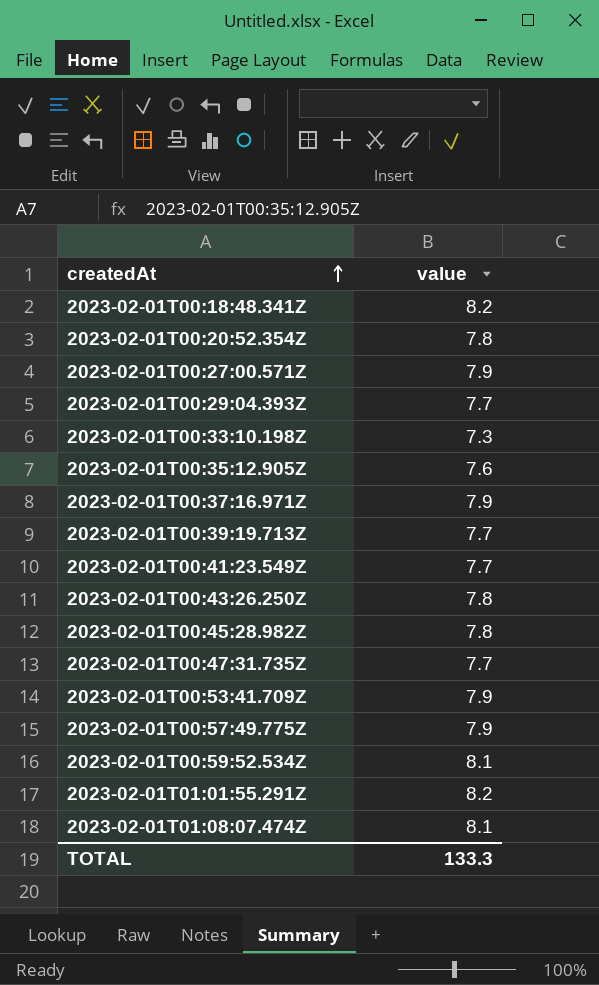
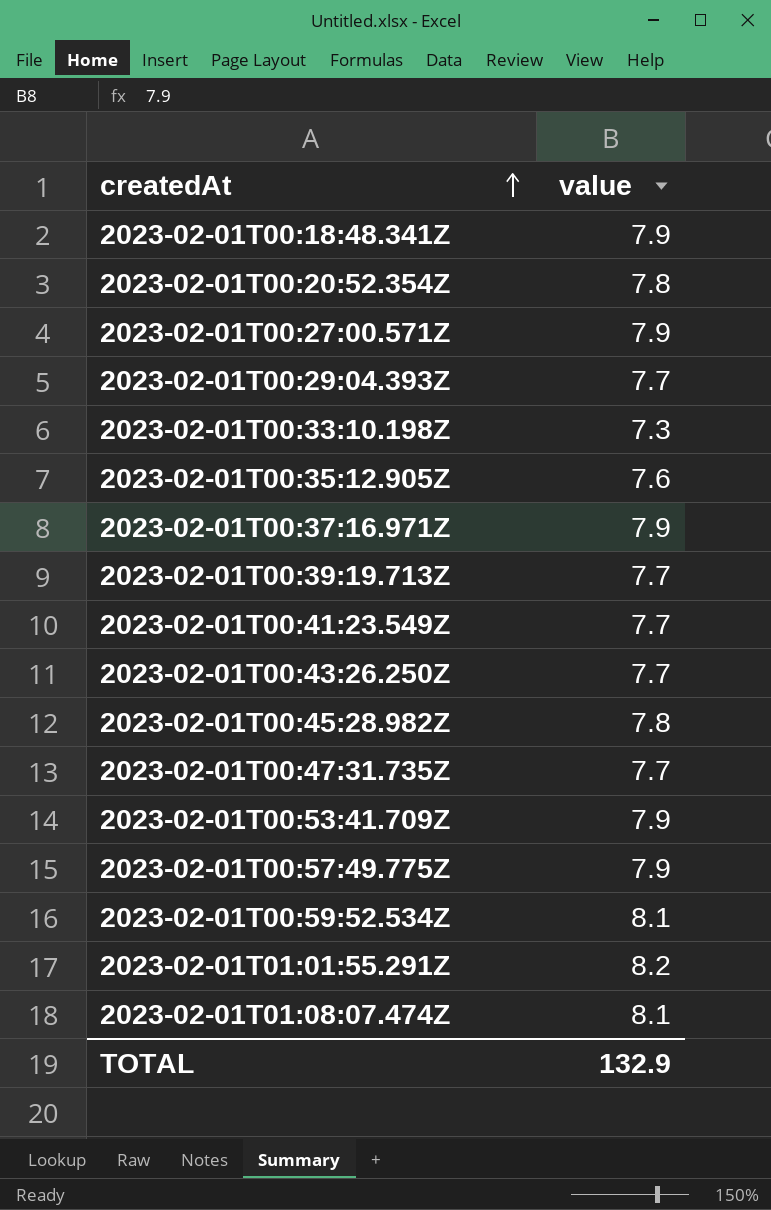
2023-02-01T00:18:48.341Z | value: 8.2 -> 7.9
2023-02-01T00:43:26.250Z | value: 7.8 -> 7.7
TOTAL | value: 133.3 -> 132.9

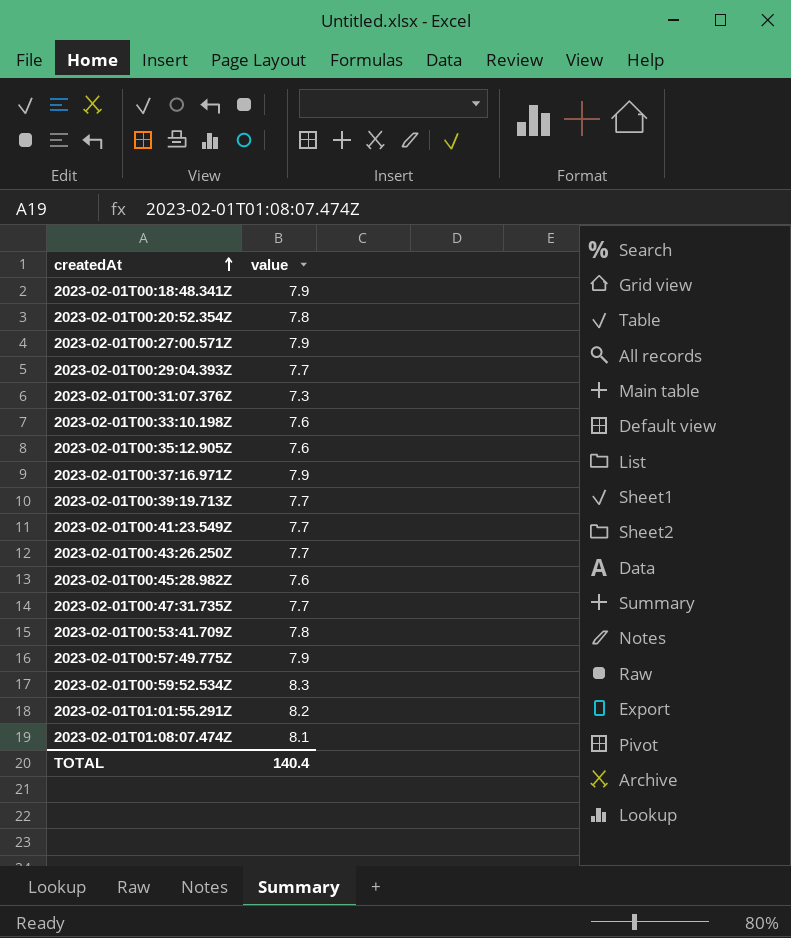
row 2023-02-01T00:31:07.376Z: none -> 7.3
2023-02-01T00:33:10.198Z | value: 7.3 -> 7.6
2023-02-01T00:45:28.982Z | value: 7.8 -> 7.6
2023-02-01T00:53:41.709Z | value: 7.9 -> 7.8
2023-02-01T00:59:52.534Z | value: 8.1 -> 8.3
TOTAL | value: 132.9 -> 140.4

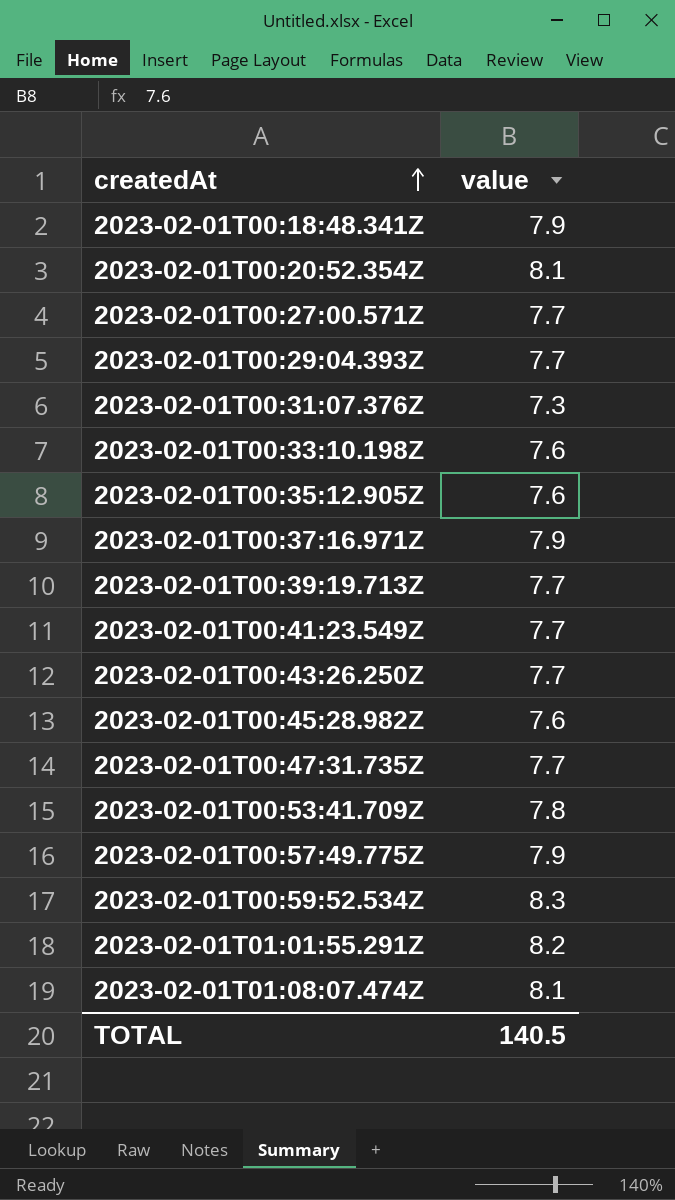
2023-02-01T00:20:52.354Z | value: 7.8 -> 8.1
2023-02-01T00:27:00.571Z | value: 7.9 -> 7.7
TOTAL | value: 140.4 -> 140.5

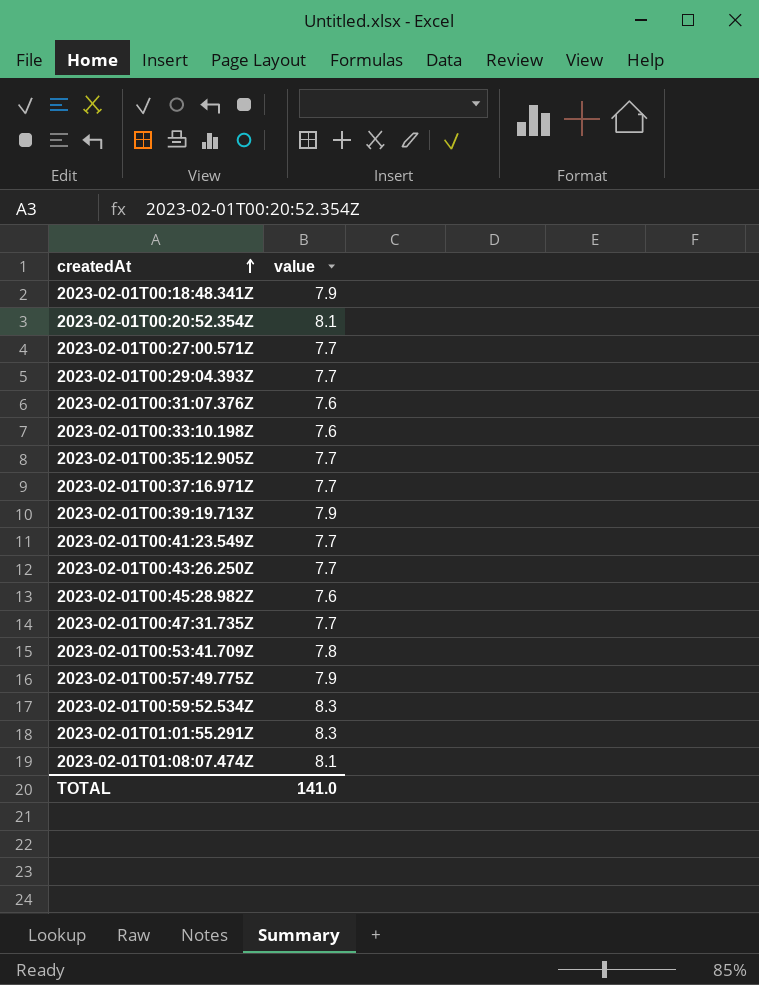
2023-02-01T00:31:07.376Z | value: 7.3 -> 7.6
2023-02-01T00:35:12.905Z | value: 7.6 -> 7.7
2023-02-01T00:37:16.971Z | value: 7.9 -> 7.7
2023-02-01T00:39:19.713Z | value: 7.7 -> 7.9
2023-02-01T01:01:55.291Z | value: 8.2 -> 8.3
TOTAL | value: 140.5 -> 141.0

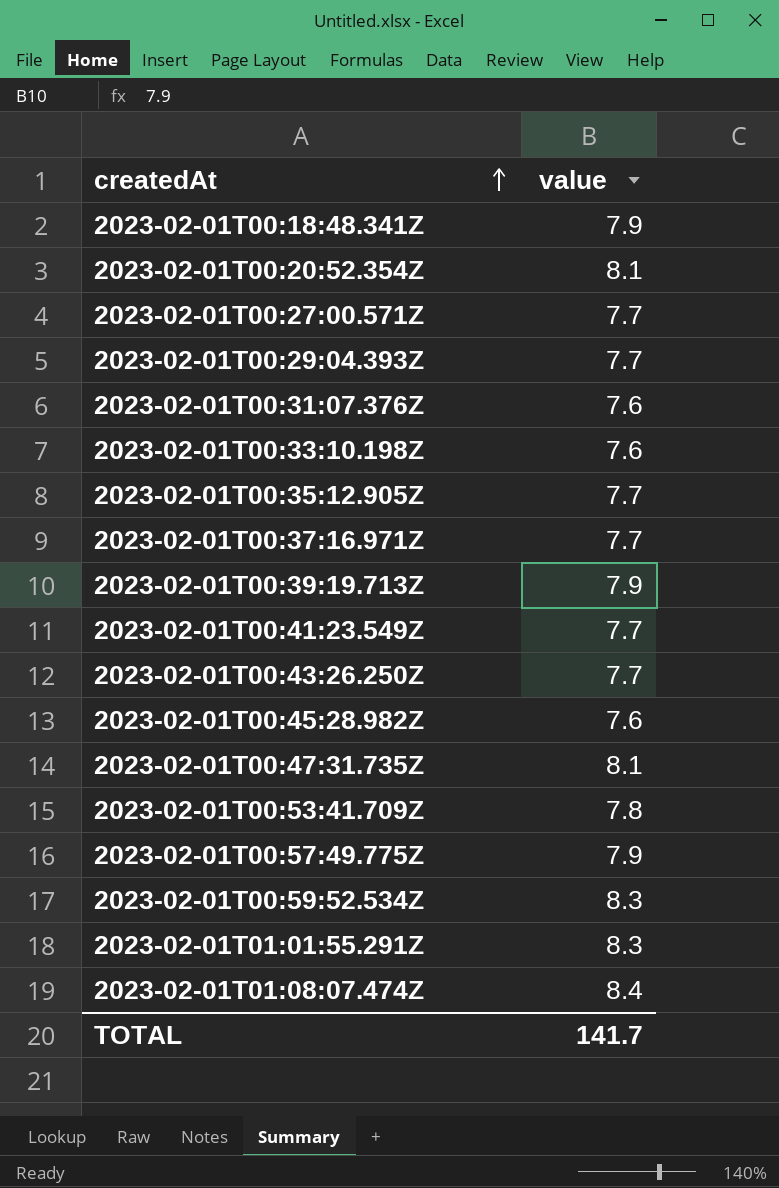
2023-02-01T00:47:31.735Z | value: 7.7 -> 8.1
2023-02-01T01:08:07.474Z | value: 8.1 -> 8.4
TOTAL | value: 141.0 -> 141.7

